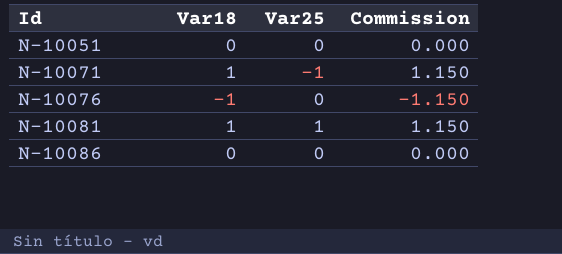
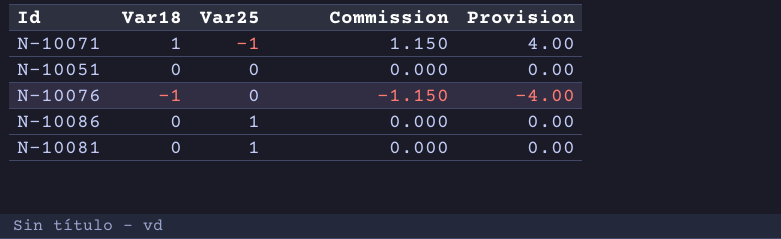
row order: Id ascending -> Var25 ascending
column Provision | formula: none -> [Var18] * 4
N-10086 | Var25: 0 -> 1
N-10081 | Var18: 1 -> 0
N-10081 | Commission: 1.150 -> 0.000

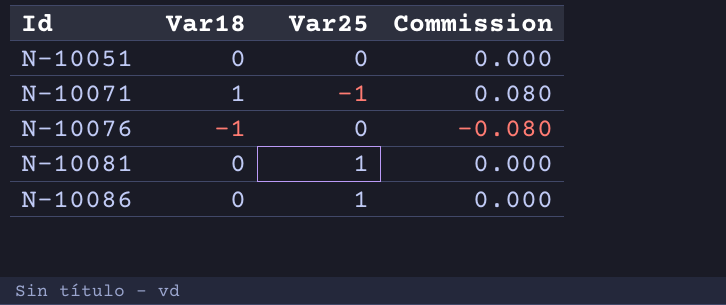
row order: Var25 ascending -> Id ascending
column Provision | formula: [Var18] * 4 -> none
column Commission | formula: [Var18] * 1.15 -> [Var18] * 0.08

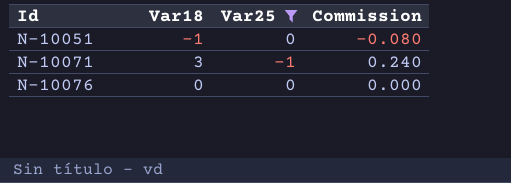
filter: none -> Var25 != 1
N-10051 | Var18: 0 -> -1
N-10051 | Commission: 0.000 -> -0.080
N-10071 | Var18: 1 -> 3
N-10071 | Commission: 0.080 -> 0.240
N-10076 | Var18: -1 -> 0
N-10076 | Commission: -0.080 -> 0.000

